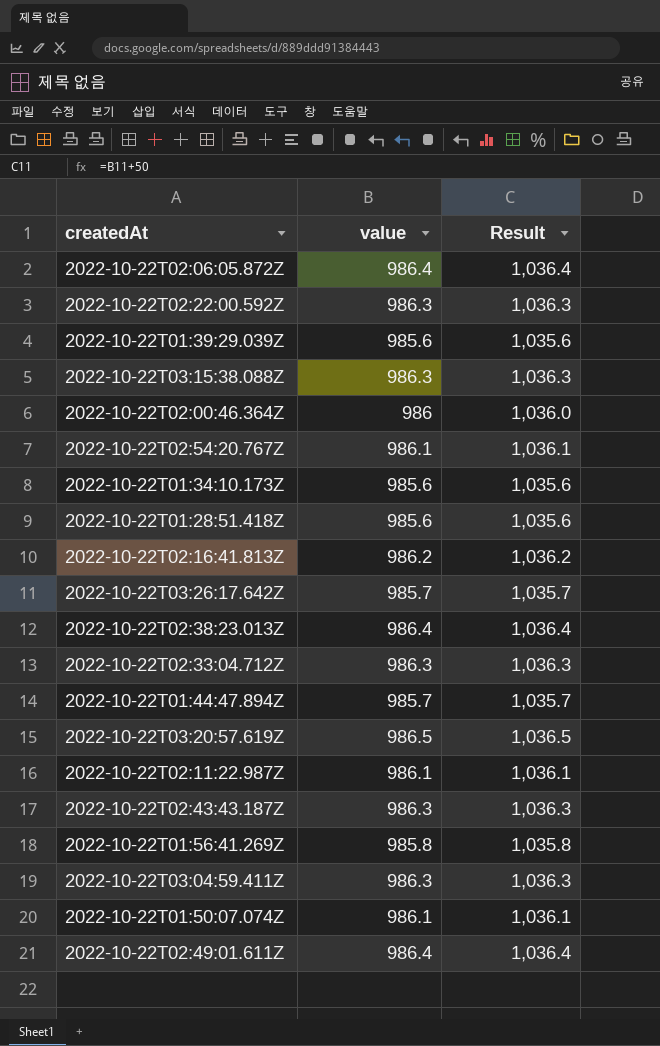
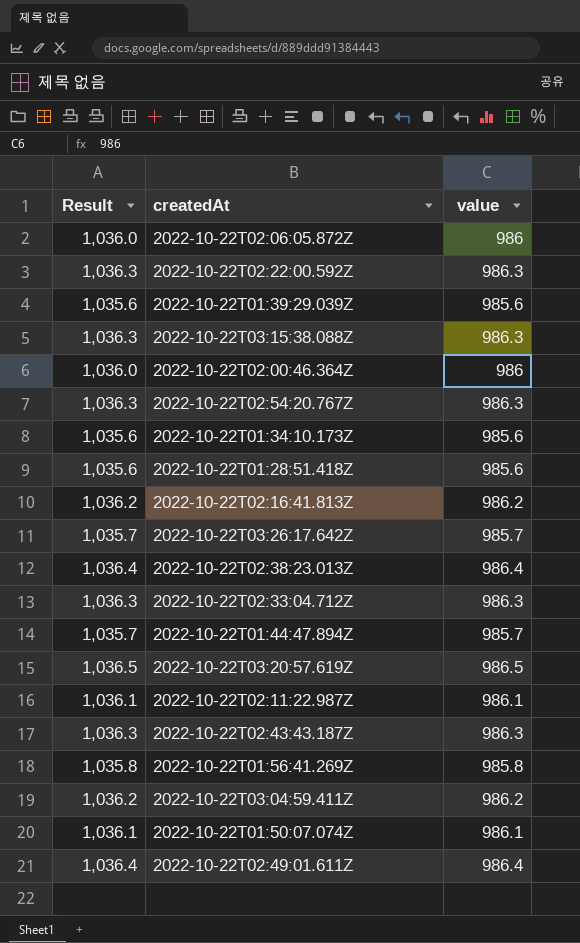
column Result | position: 3 -> 1
2022-10-22T02:06:05.872Z | Result: 1,036.4 -> 1,036.0
2022-10-22T02:06:05.872Z | value: 986.4 -> 986
2022-10-22T02:54:20.767Z | Result: 1,036.1 -> 1,036.3
2022-10-22T02:54:20.767Z | value: 986.1 -> 986.3
2022-10-22T03:04:59.411Z | Result: 1,036.3 -> 1,036.2
2022-10-22T03:04:59.411Z | value: 986.3 -> 986.2

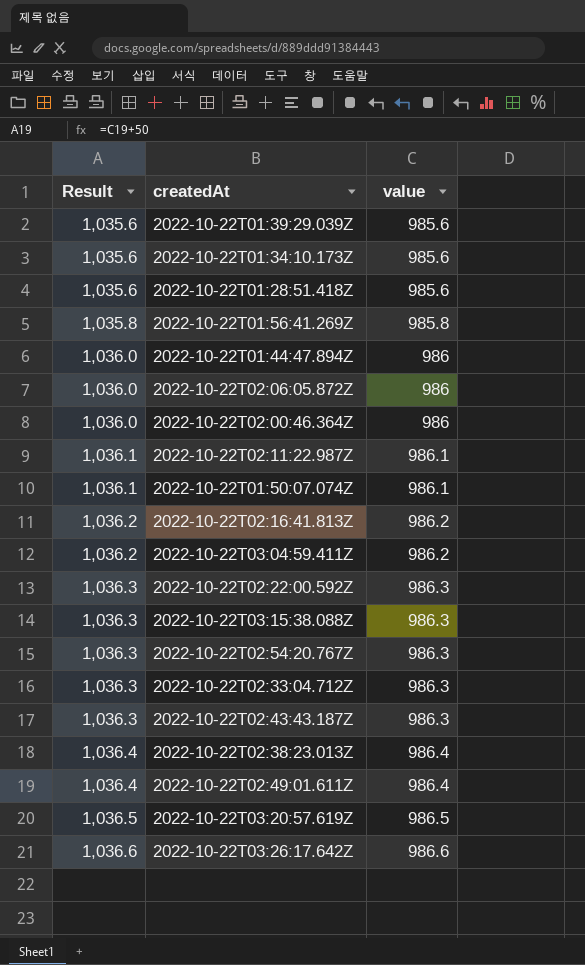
row order: none -> Result ascending
2022-10-22T01:44:47.894Z | Result: 1,035.7 -> 1,036.0
2022-10-22T01:44:47.894Z | value: 985.7 -> 986
2022-10-22T03:26:17.642Z | Result: 1,035.7 -> 1,036.6
2022-10-22T03:26:17.642Z | value: 985.7 -> 986.6

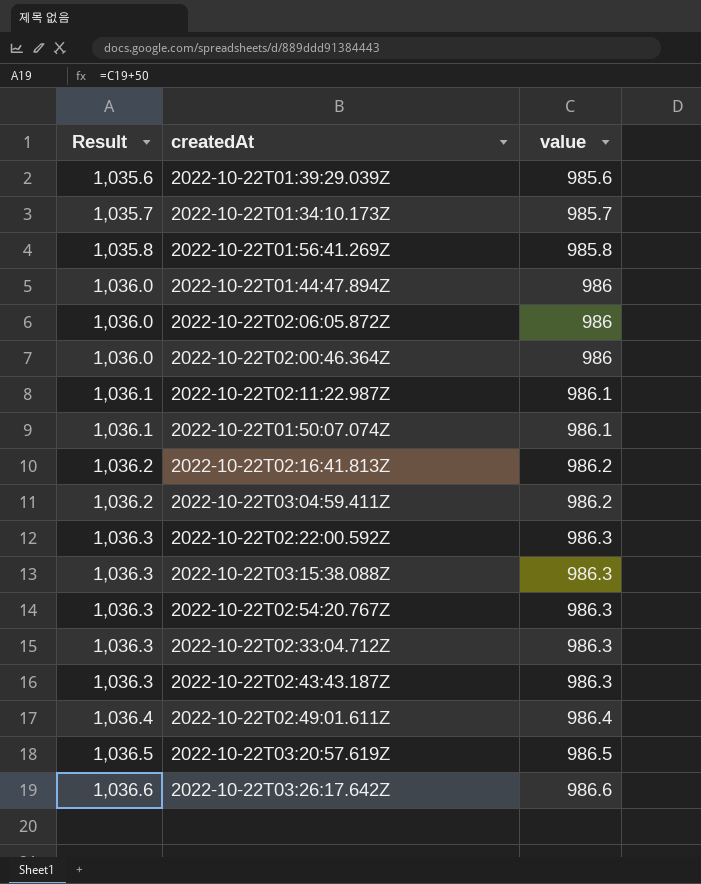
row 2022-10-22T01:28:51.418Z: 1,035.6 | 985.6 -> none
row 2022-10-22T02:38:23.013Z: 1,036.4 | 986.4 -> none
2022-10-22T01:34:10.173Z | Result: 1,035.6 -> 1,035.7
2022-10-22T01:34:10.173Z | value: 985.6 -> 985.7

